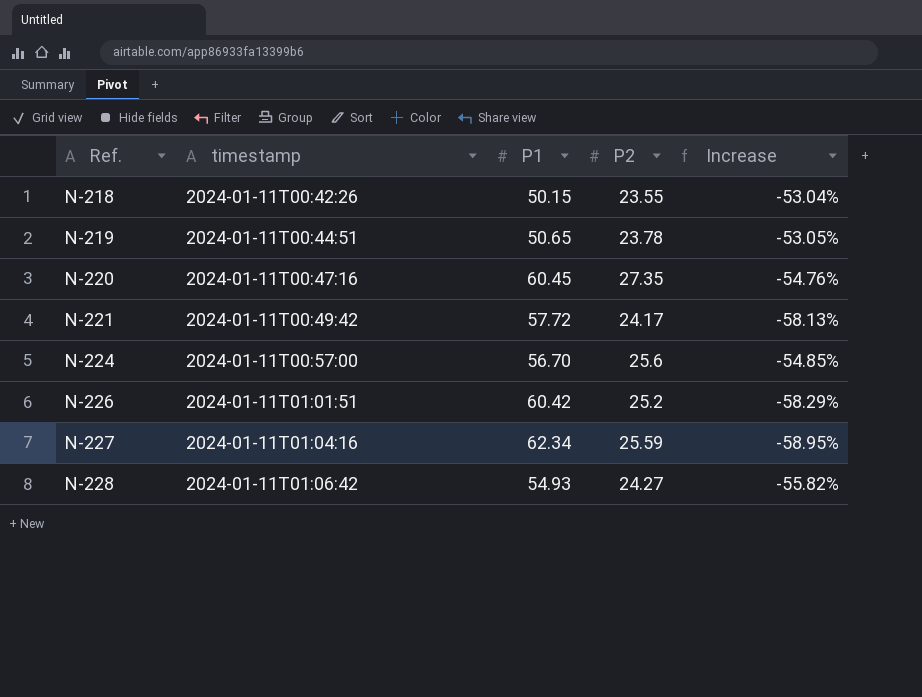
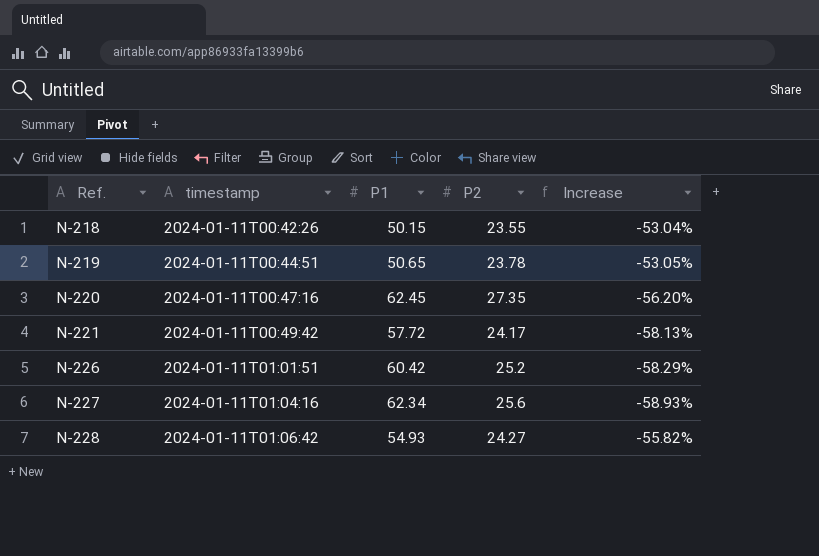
row N-224: 2024-01-11T00:57:00 | 56.70 | 25.6 | -54.85% -> none
N-220 | P1: 60.45 -> 62.45
N-220 | Increase: -54.76% -> -56.20%
N-227 | P2: 25.59 -> 25.6
N-227 | Increase: -58.95% -> -58.93%

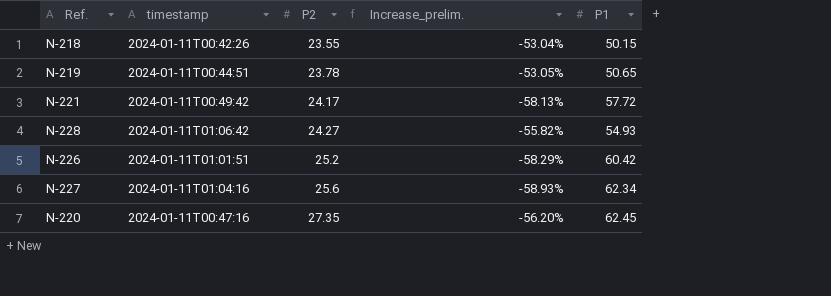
row order: Ref. ascending -> P2 ascending
column name: Increase -> Increase_prelim.
column P1 | position: 3 -> 5

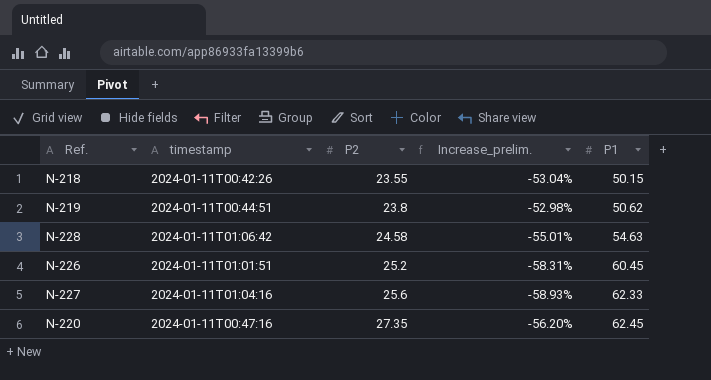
row N-221: 2024-01-11T00:49:42 | 24.17 | -58.13% | 57.72 -> none
N-219 | P2: 23.78 -> 23.8
N-219 | Increase_prelim.: -53.05% -> -52.98%
N-219 | P1: 50.65 -> 50.62
N-228 | P2: 24.27 -> 24.58
N-228 | Increase_prelim.: -55.82% -> -55.01%
N-228 | P1: 54.93 -> 54.63
N-226 | Increase_prelim.: -58.29% -> -58.31%
N-226 | P1: 60.42 -> 60.45
N-227 | P1: 62.34 -> 62.33

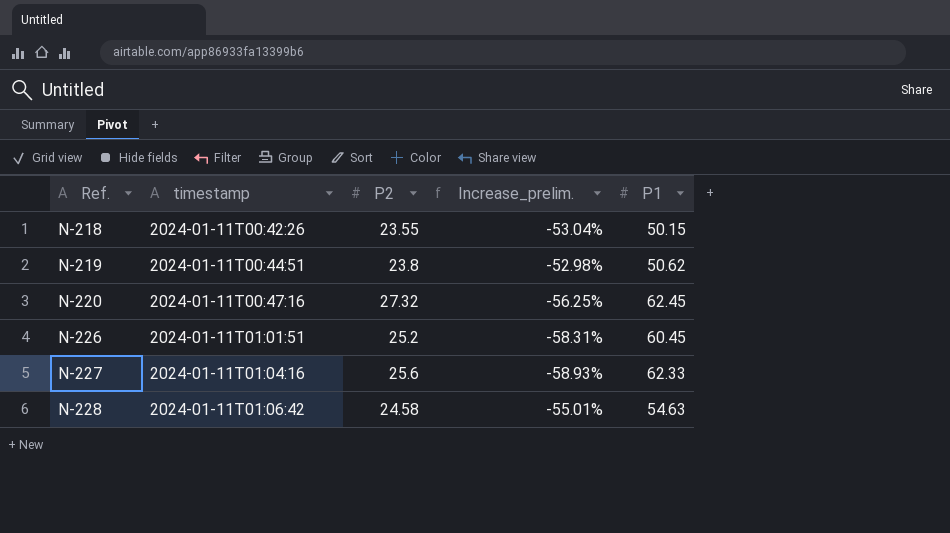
row order: P2 ascending -> Ref. ascending
N-220 | P2: 27.35 -> 27.32
N-220 | Increase_prelim.: -56.20% -> -56.25%

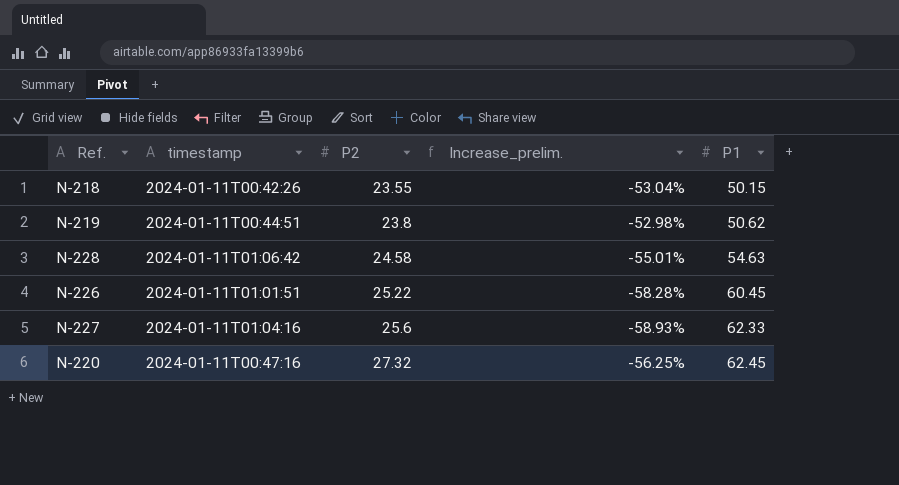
row order: Ref. ascending -> P2 ascending
N-226 | P2: 25.2 -> 25.22
N-226 | Increase_prelim.: -58.31% -> -58.28%

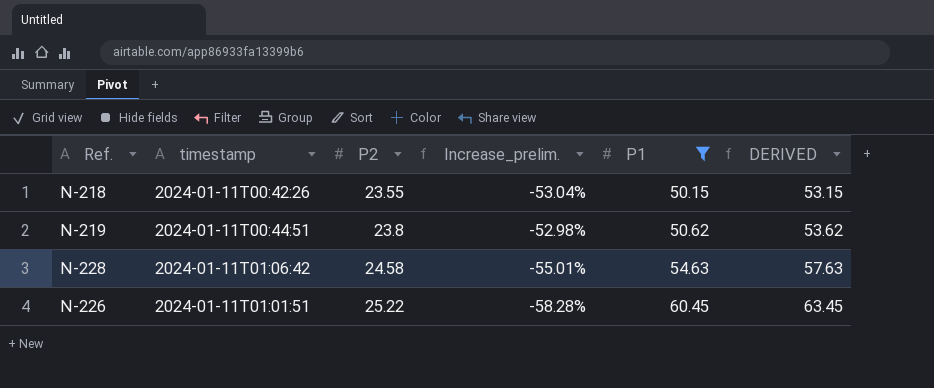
filter: none -> P1 <= 60.45
column DERIVED | formula: none -> [P1] + 3

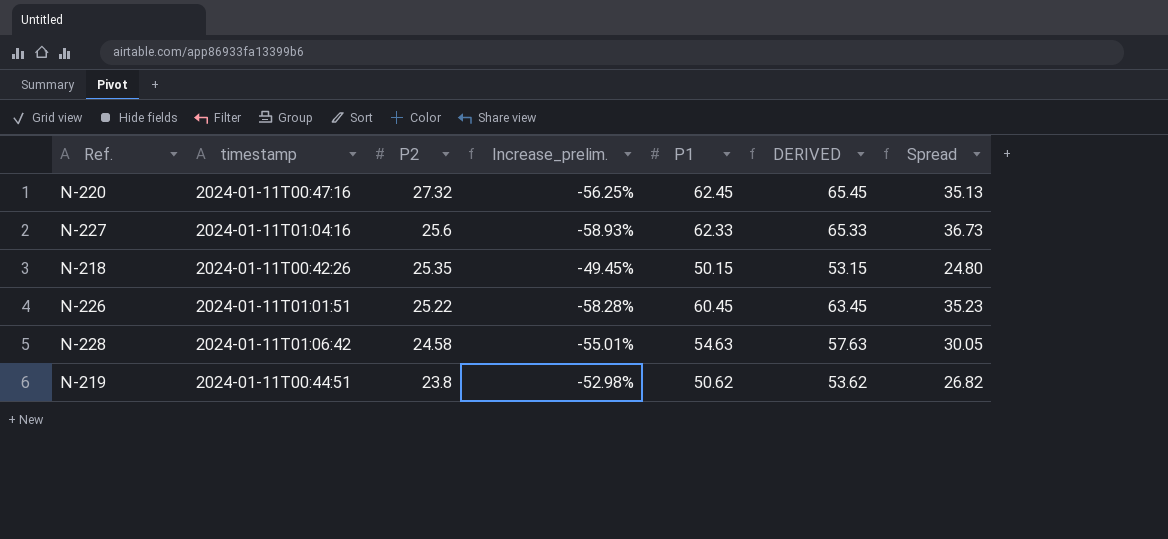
filter: P1 <= 60.45 -> none
row order: P2 ascending -> P2 descending
column Spread | formula: none -> [P1] - [P2]
N-218 | P2: 23.55 -> 25.35
N-218 | Increase_prelim.: -53.04% -> -49.45%

